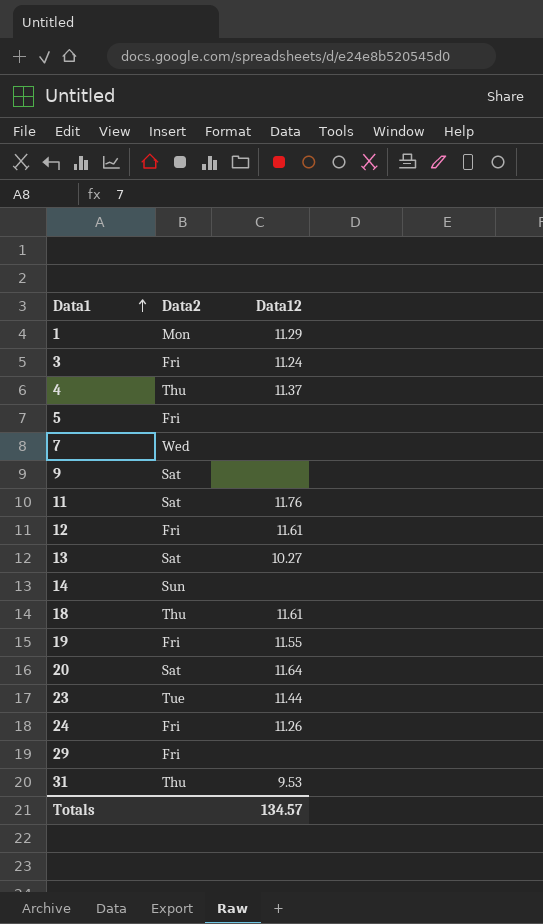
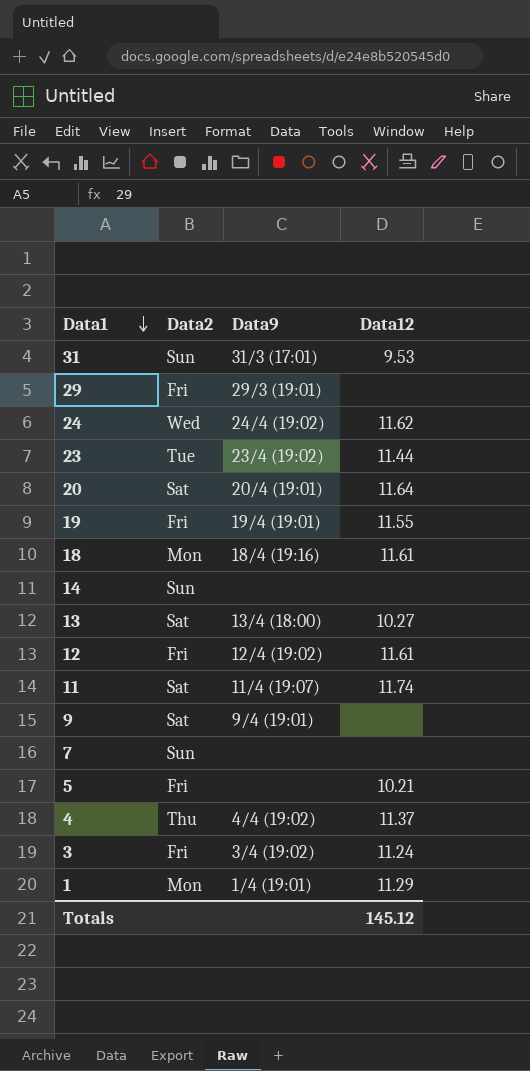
row order: Data1 ascending -> Data1 descending
column Data9 | position: none -> 3
31 | Data2: Thu -> Sun
24 | Data2: Fri -> Wed
24 | Data12: 11.26 -> 11.62
18 | Data2: Thu -> Mon
11 | Data12: 11.76 -> 11.74
7 | Data2: Wed -> Sun
5 | Data12: none -> 10.21
Totals | Data12: 134.57 -> 145.12

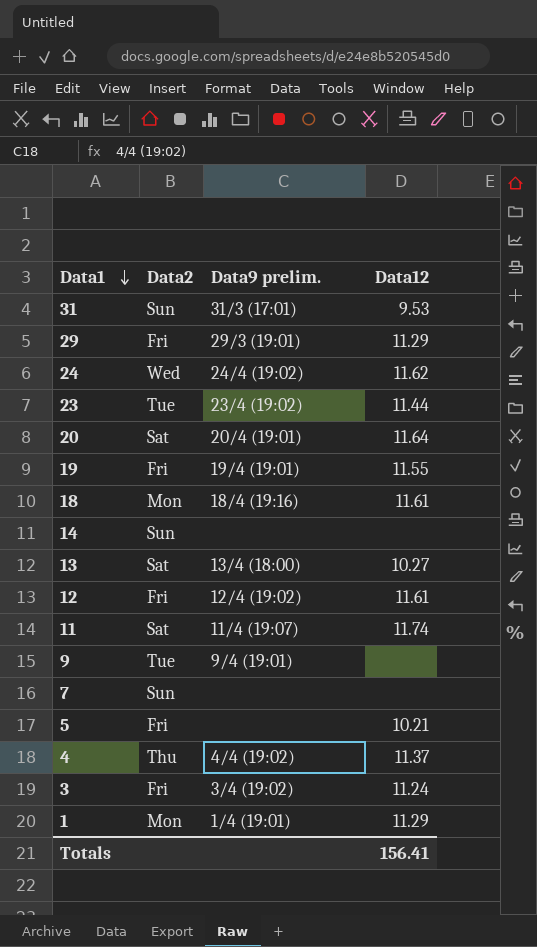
column name: Data9 -> Data9 prelim.
29 | Data12: none -> 11.29
9 | Data2: Sat -> Tue
Totals | Data12: 145.12 -> 156.41

